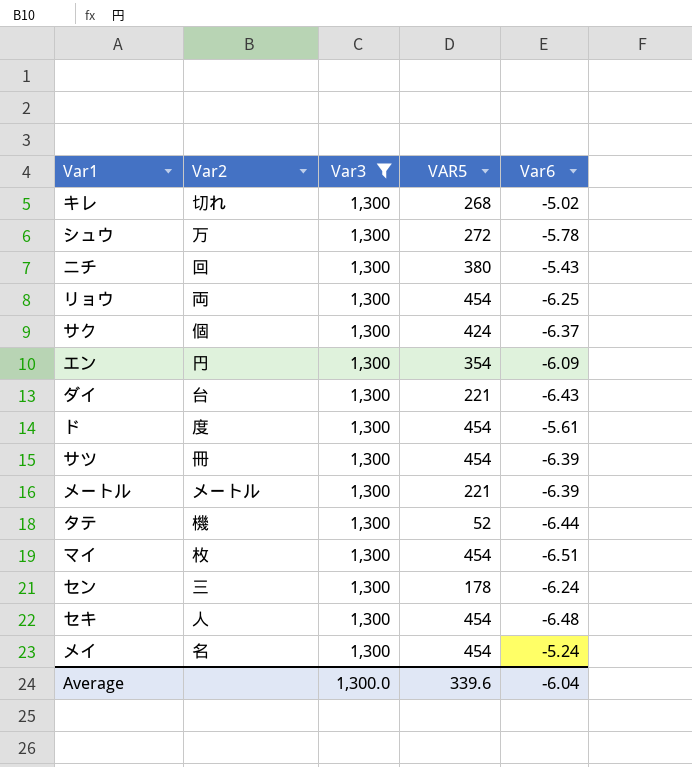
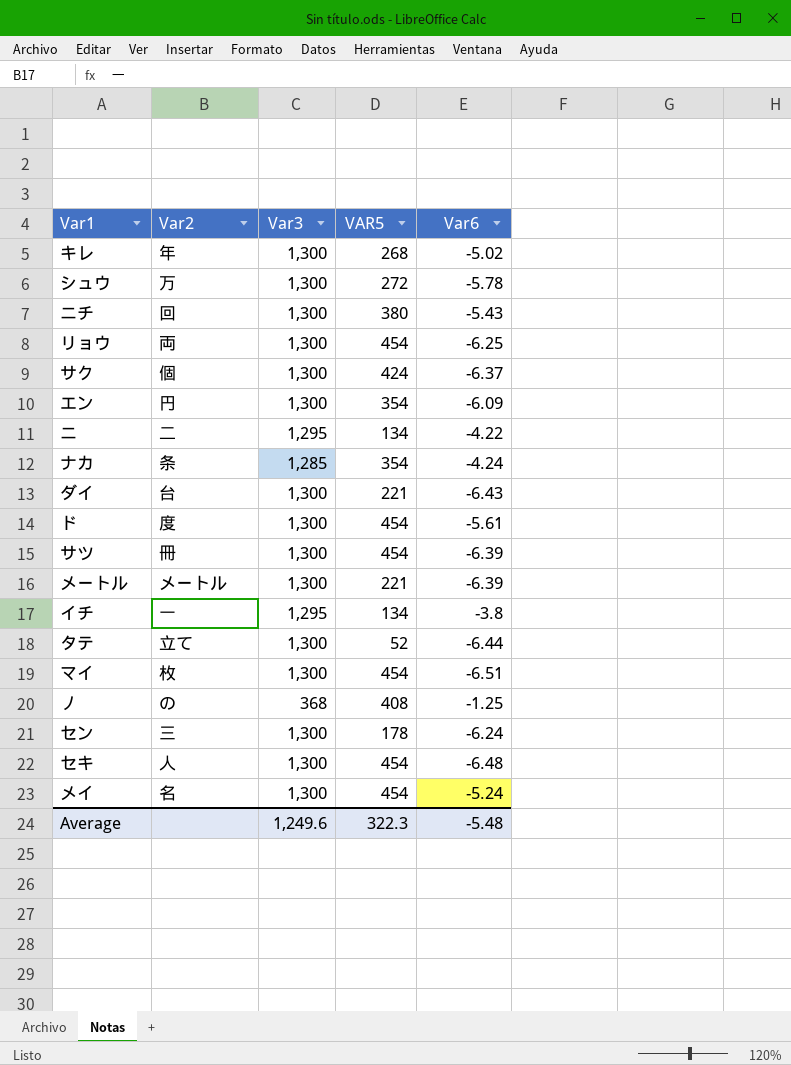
filter: Var3 = 1,300 -> none
キレ | Var2: 切れ -> 年
タテ | Var2: 機 -> 立て
Average | Var3: 1,300.0 -> 1,249.6
Average | VAR5: 339.6 -> 322.3
Average | Var6: -6.04 -> -5.48

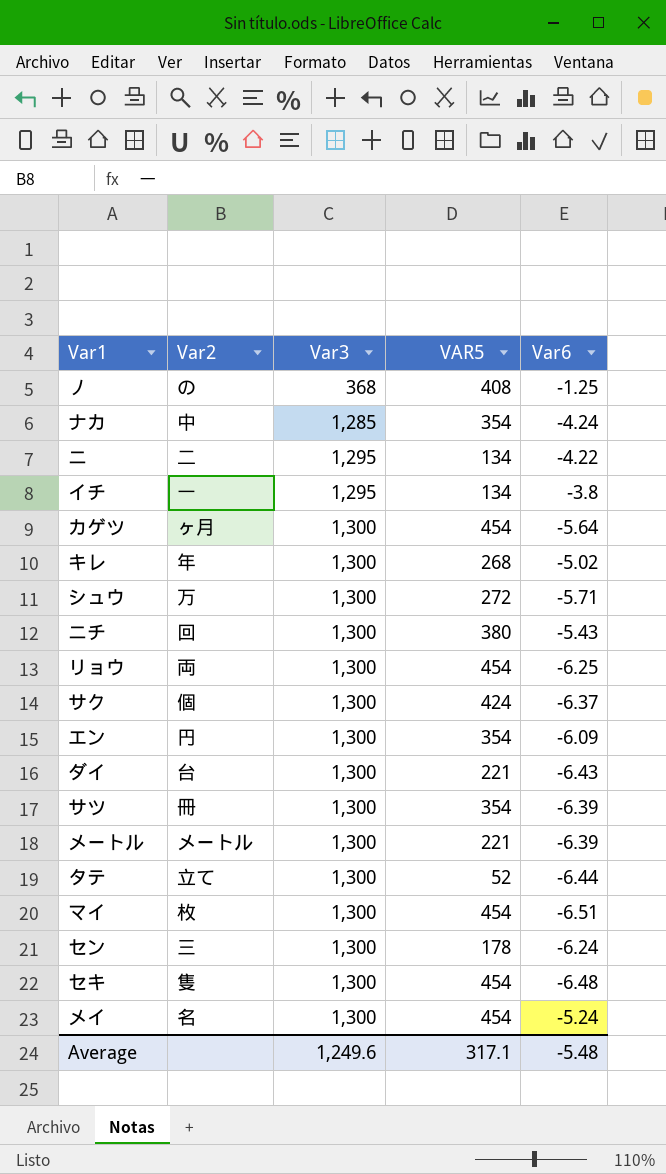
row order: none -> Var3 ascending
row ド: 度 | 1,300 | 454 | -5.61 -> none
ナカ | Var2: 条 -> 中
row カゲツ: none -> ヶ月 | 1,300 | 454 | -5.64
シュウ | Var6: -5.78 -> -5.71
サツ | VAR5: 454 -> 354
セキ | Var2: 人 -> 隻
Average | VAR5: 322.3 -> 317.1

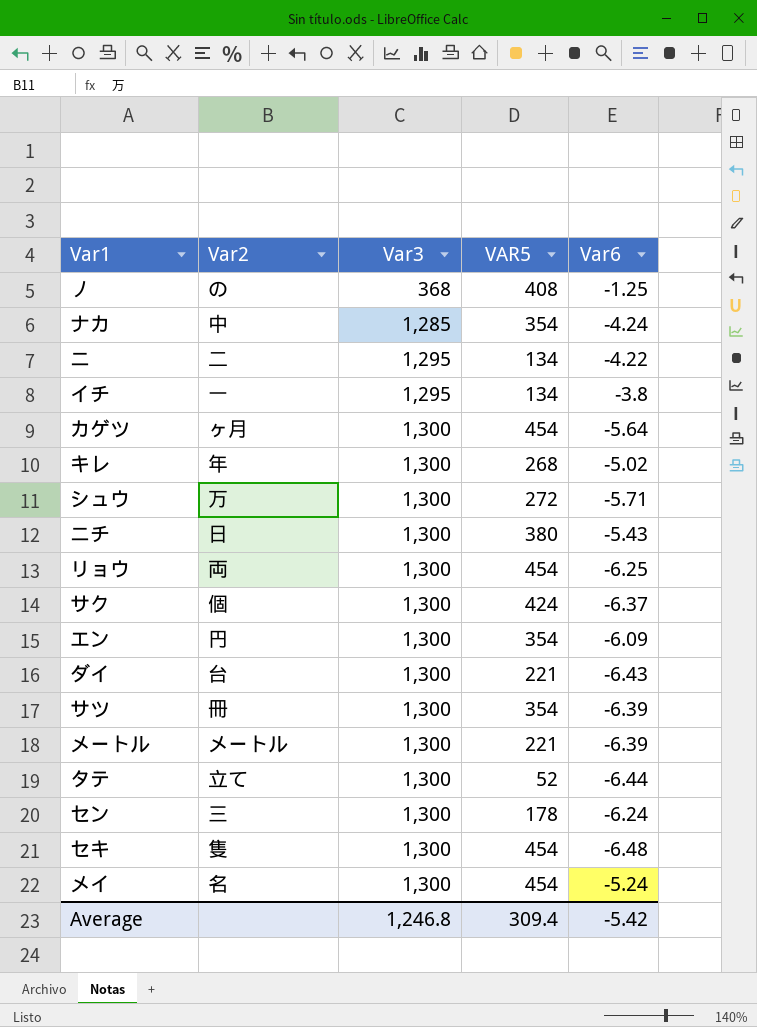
row マイ: 枚 | 1,300 | 454 | -6.51 -> none
ニチ | Var2: 回 -> 日
Average | Var3: 1,249.6 -> 1,246.8
Average | VAR5: 317.1 -> 309.4
Average | Var6: -5.48 -> -5.42

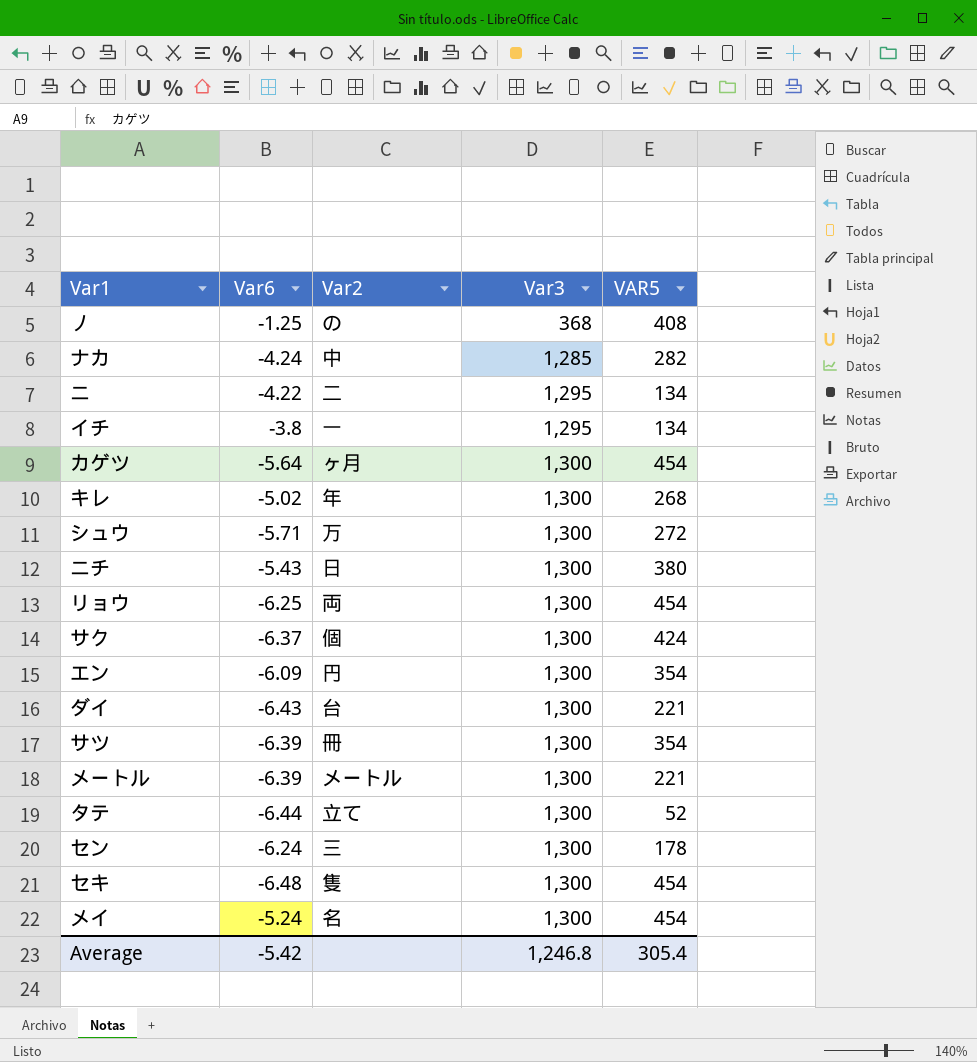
column Var6 | position: 5 -> 2
ナカ | VAR5: 354 -> 282
Average | VAR5: 309.4 -> 305.4

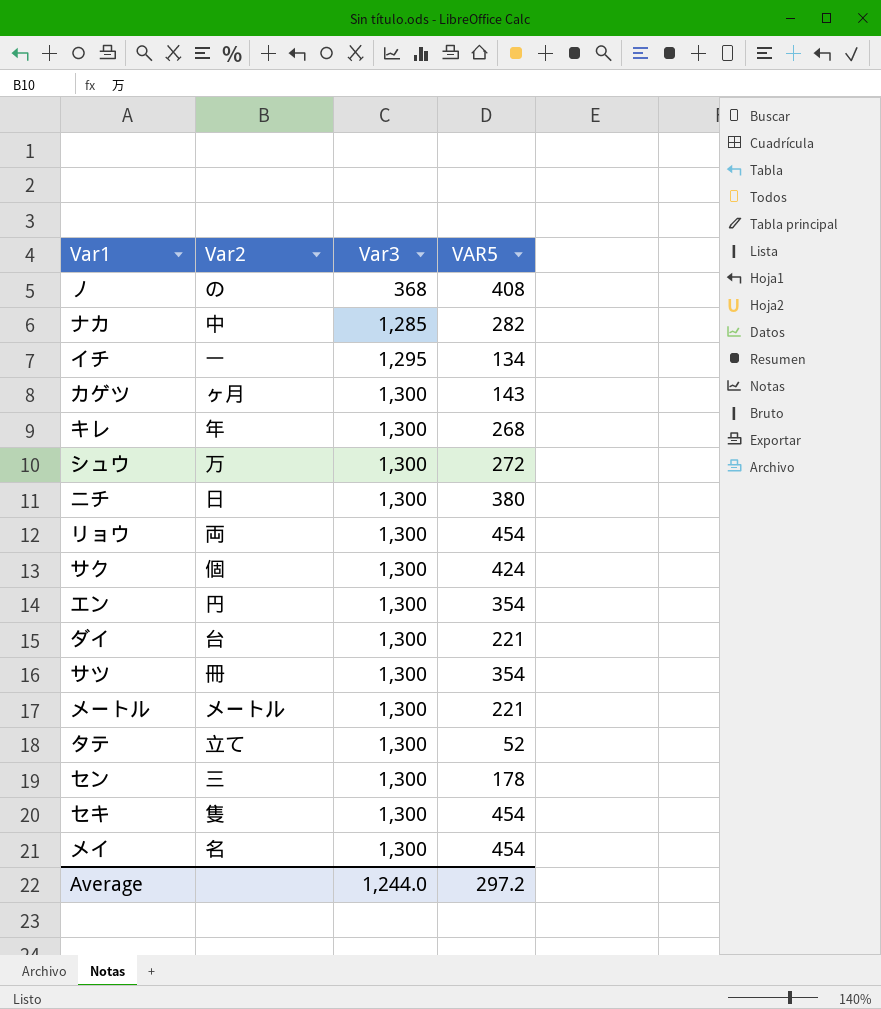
column Var6 | position: 2 -> none
row ニ: -4.22 | 二 | 1,295 | 134 -> none
カゲツ | VAR5: 454 -> 143
Average | Var3: 1,246.8 -> 1,244.0
Average | VAR5: 305.4 -> 297.2

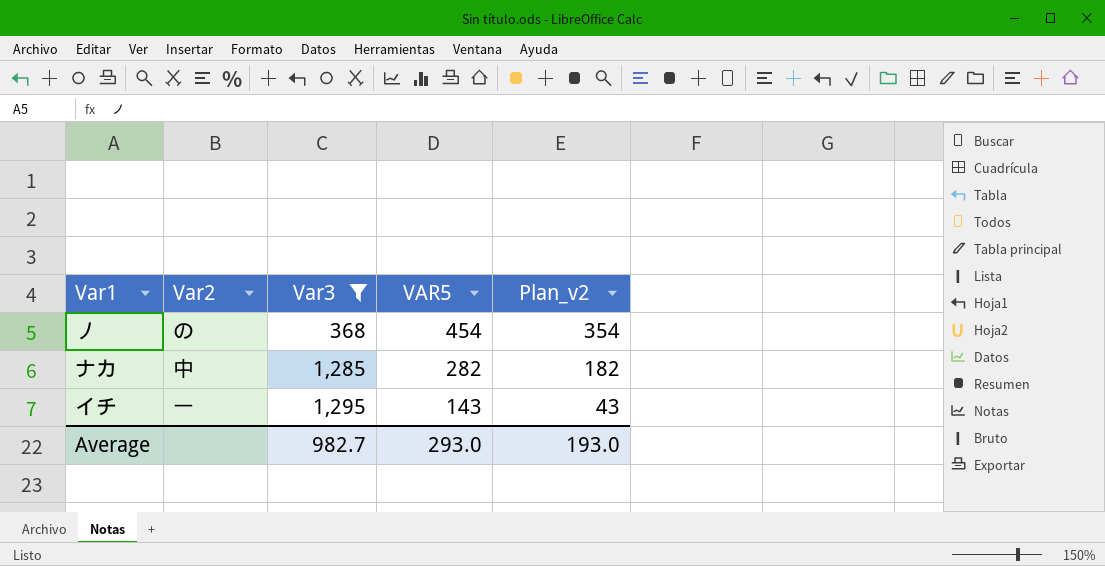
filter: none -> Var3 != 1,300
column Plan_v2 | formula: none -> [VAR5] - 100
ノ | VAR5: 408 -> 454
イチ | VAR5: 134 -> 143
Average | Var3: 1,244.0 -> 982.7
Average | VAR5: 297.2 -> 293.0

